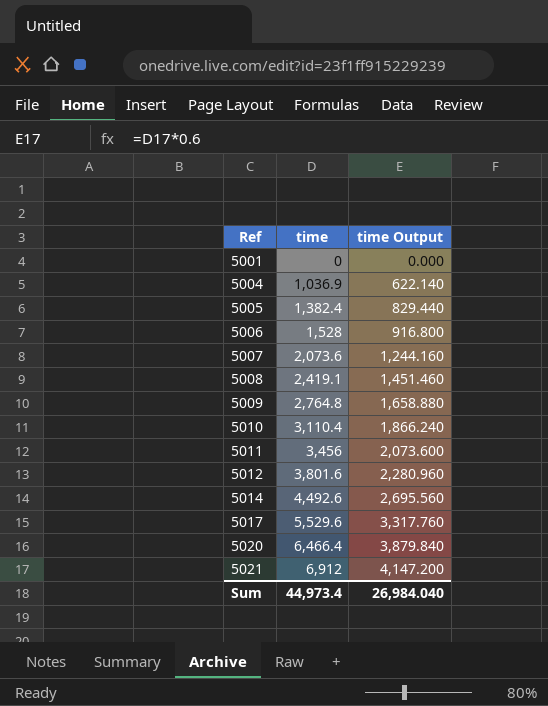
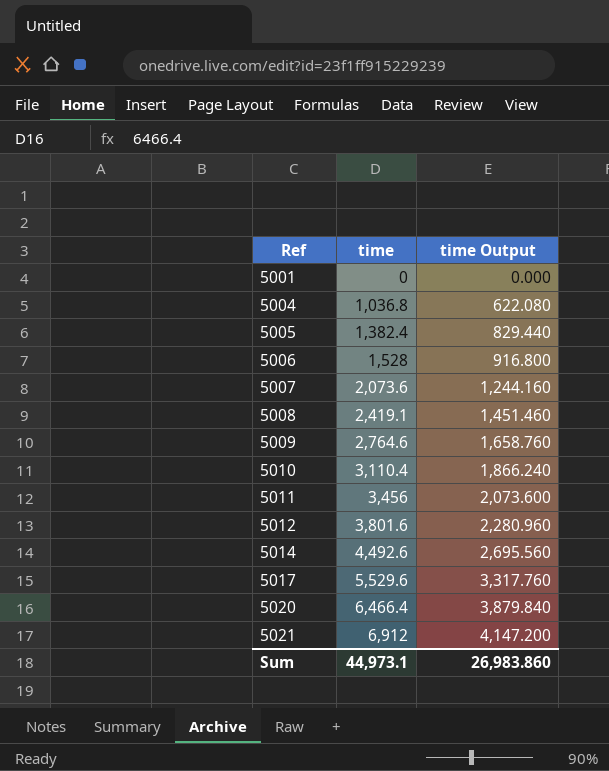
5004 | time: 1,036.9 -> 1,036.8
5004 | time Output: 622.140 -> 622.080
5009 | time: 2,764.8 -> 2,764.6
5009 | time Output: 1,658.880 -> 1,658.760
Sum | time: 44,973.4 -> 44,973.1
Sum | time Output: 26,984.040 -> 26,983.860

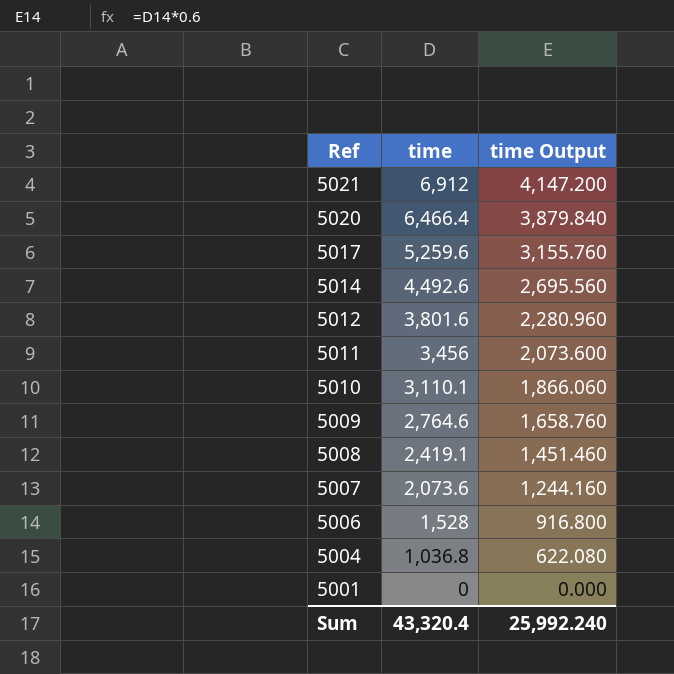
row order: Ref ascending -> Ref descending
row 5005: 1,382.4 | 829.440 -> none
5017 | time: 5,529.6 -> 5,259.6
5017 | time Output: 3,317.760 -> 3,155.760
5010 | time: 3,110.4 -> 3,110.1
5010 | time Output: 1,866.240 -> 1,866.060
Sum | time: 44,973.1 -> 43,320.4
Sum | time Output: 26,983.860 -> 25,992.240

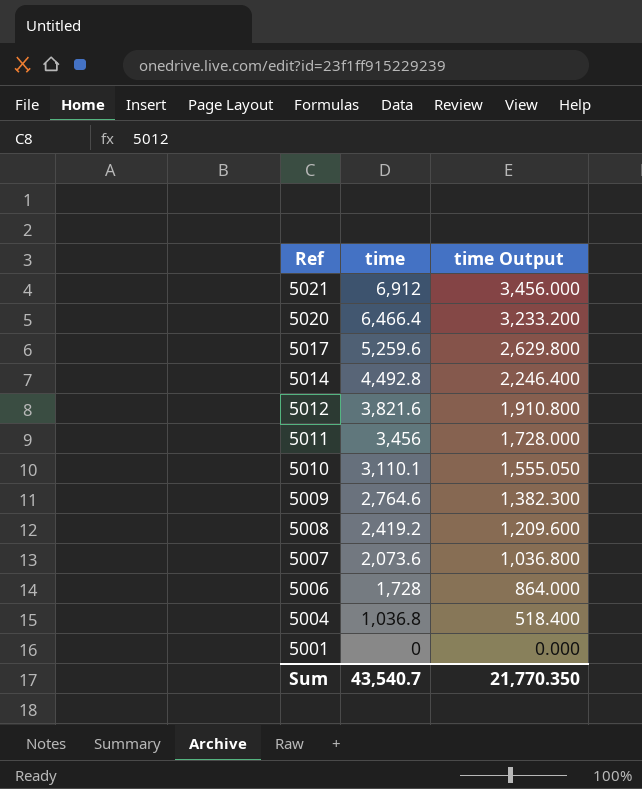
column time Output | formula: [time] * 0.6 -> [time] * 0.5
5014 | time: 4,492.6 -> 4,492.8
5012 | time: 3,801.6 -> 3,821.6
5008 | time: 2,419.1 -> 2,419.2
5006 | time: 1,528 -> 1,728
Sum | time: 43,320.4 -> 43,540.7
Sum | time Output: 25,992.240 -> 21,770.350

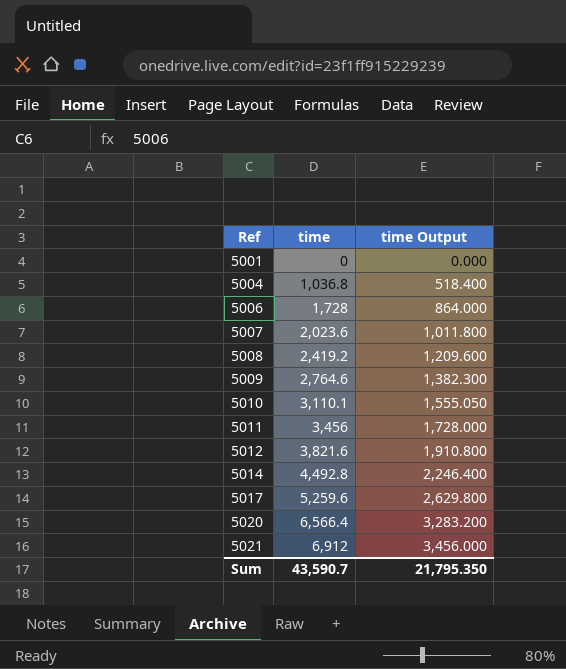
row order: Ref descending -> Ref ascending
5007 | time: 2,073.6 -> 2,023.6
5007 | time Output: 1,036.800 -> 1,011.800
5020 | time: 6,466.4 -> 6,566.4
5020 | time Output: 3,233.200 -> 3,283.200
Sum | time: 43,540.7 -> 43,590.7
Sum | time Output: 21,770.350 -> 21,795.350

